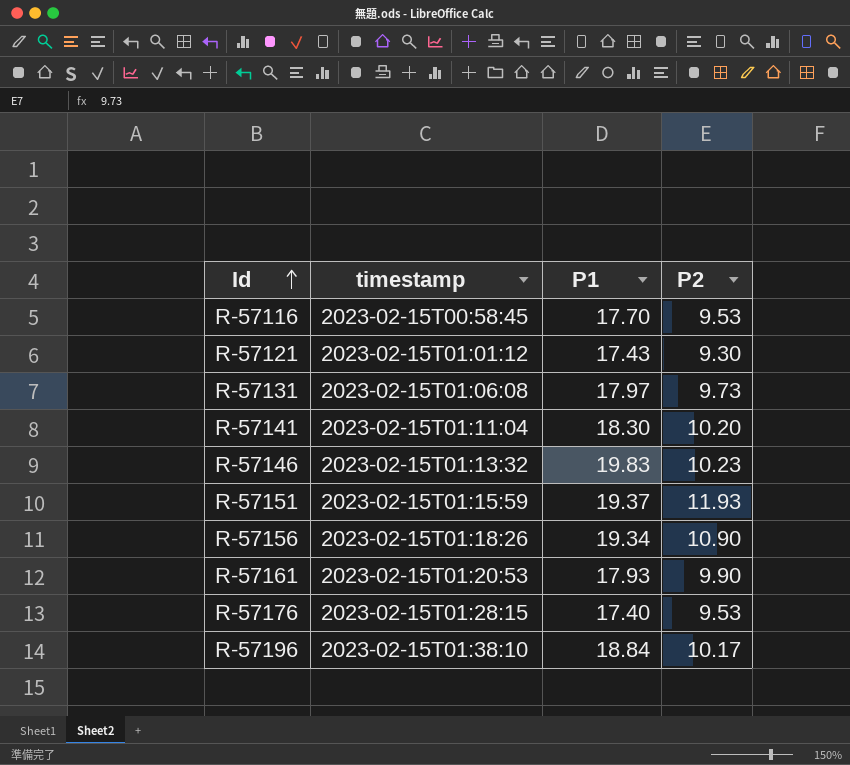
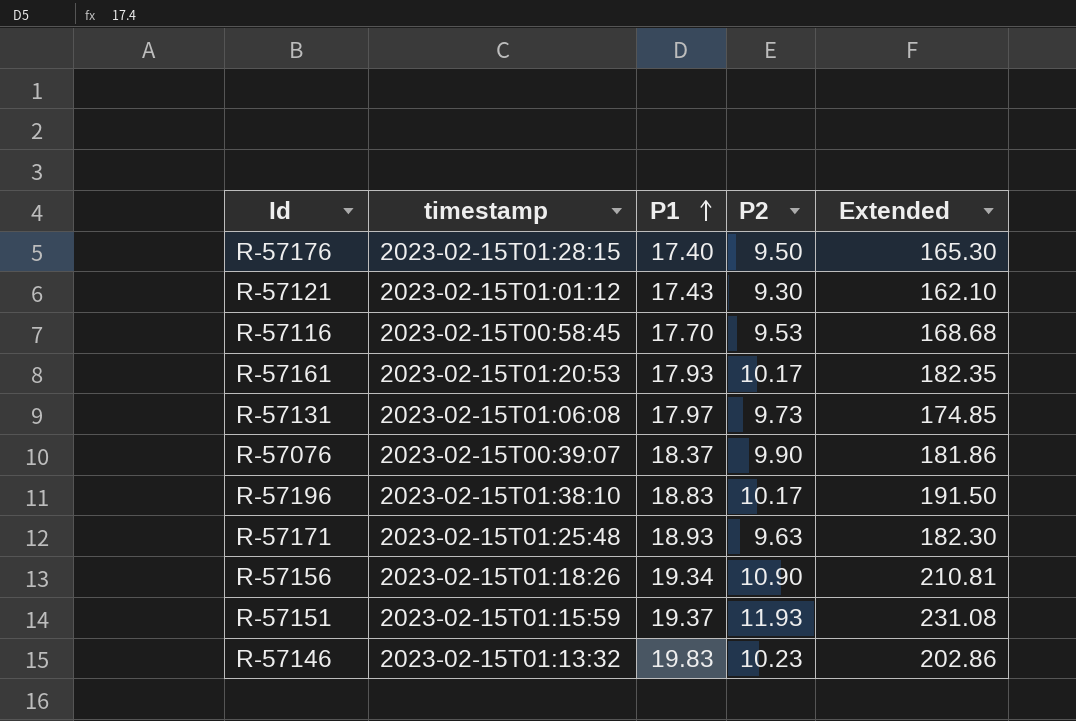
row order: Id ascending -> P1 ascending
column Extended | formula: none -> [P1] * [P2]
row R-57141: 2023-02-15T01:11:04 | 18.30 | 10.20 -> none
R-57176 | P2: 9.53 -> 9.50
R-57161 | P2: 9.90 -> 10.17
row R-57076: none -> 2023-02-15T00:39:07 | 18.37 | 9.90 | 181.86
R-57196 | P1: 18.84 -> 18.83
row R-57171: none -> 2023-02-15T01:25:48 | 18.93 | 9.63 | 182.30

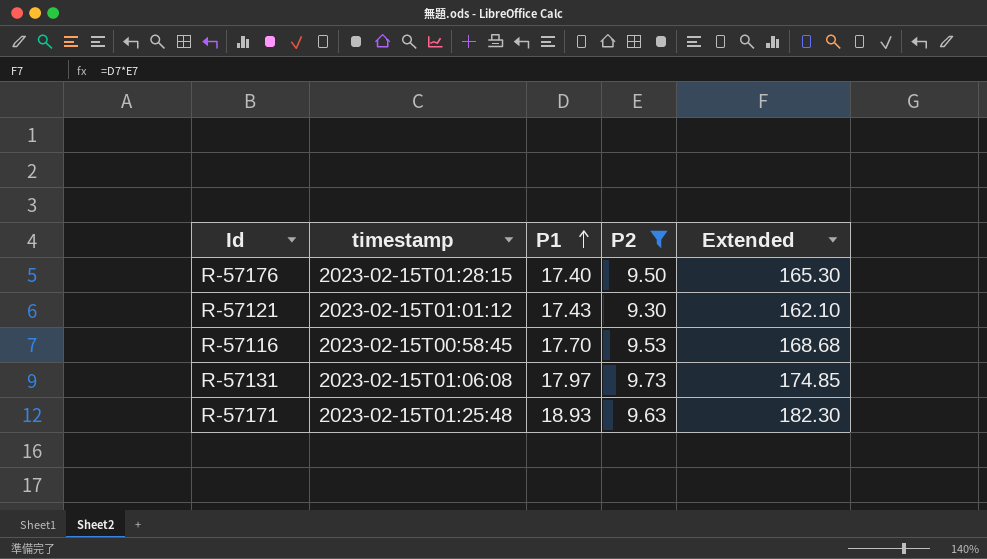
filter: none -> P2 <= 9.73

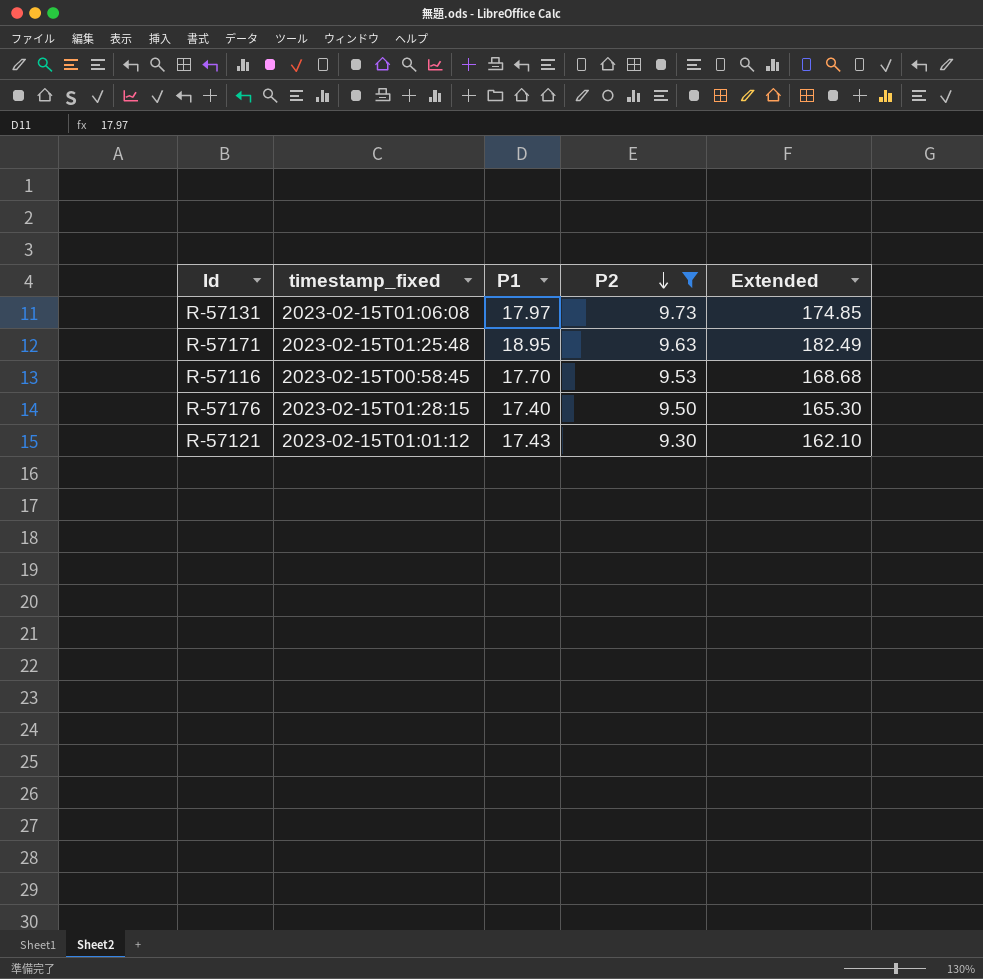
row order: P1 ascending -> P2 descending
column name: timestamp -> timestamp_fixed
R-57171 | P1: 18.93 -> 18.95
R-57171 | Extended: 182.30 -> 182.49

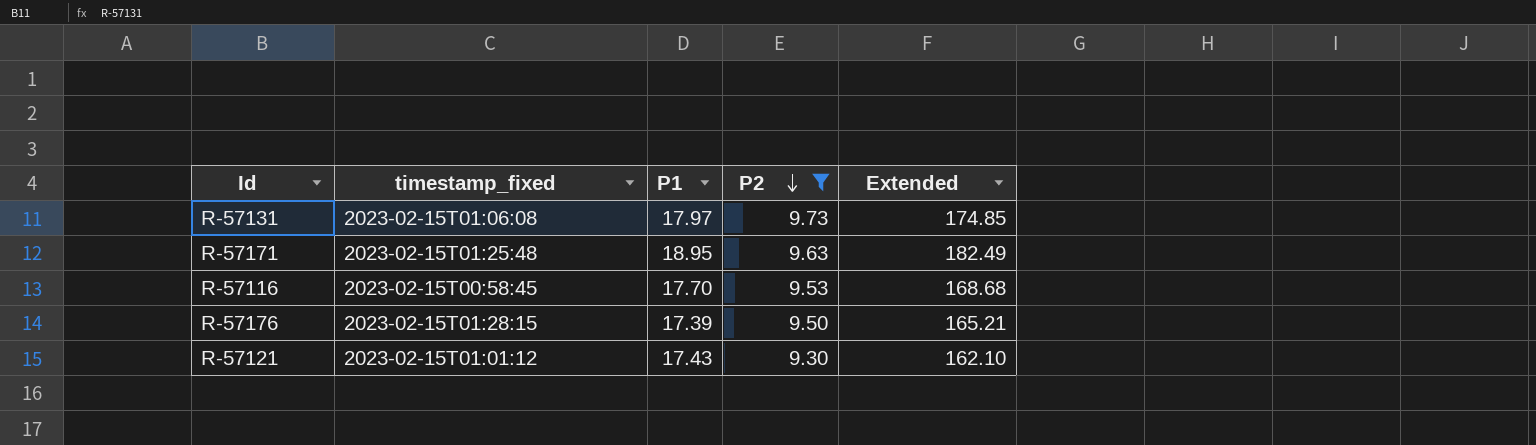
R-57176 | P1: 17.40 -> 17.39
R-57176 | Extended: 165.30 -> 165.21

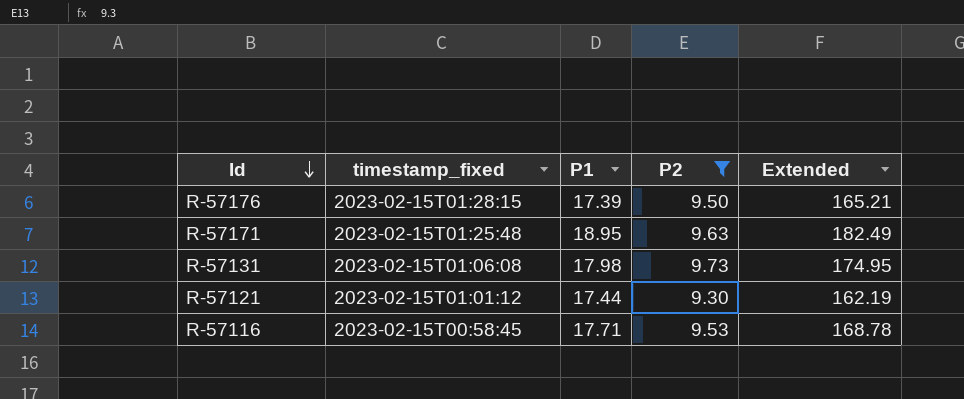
row order: P2 descending -> Id descending
R-57131 | P1: 17.97 -> 17.98
R-57131 | Extended: 174.85 -> 174.95
R-57121 | P1: 17.43 -> 17.44
R-57121 | Extended: 162.10 -> 162.19
R-57116 | P1: 17.70 -> 17.71
R-57116 | Extended: 168.68 -> 168.78

